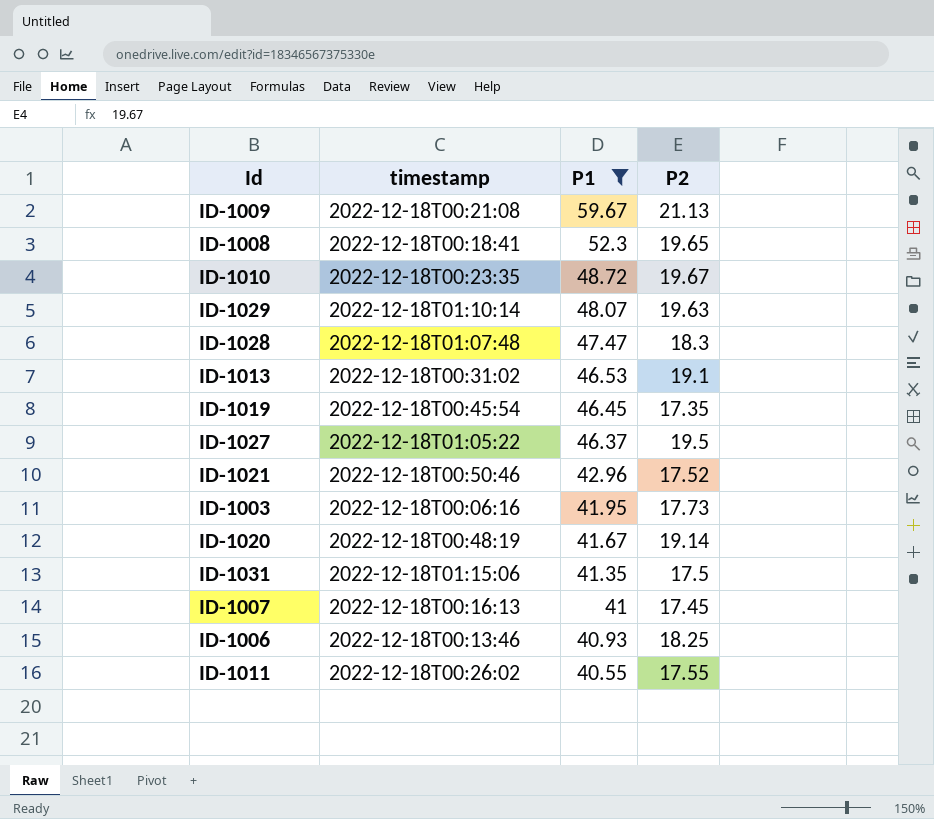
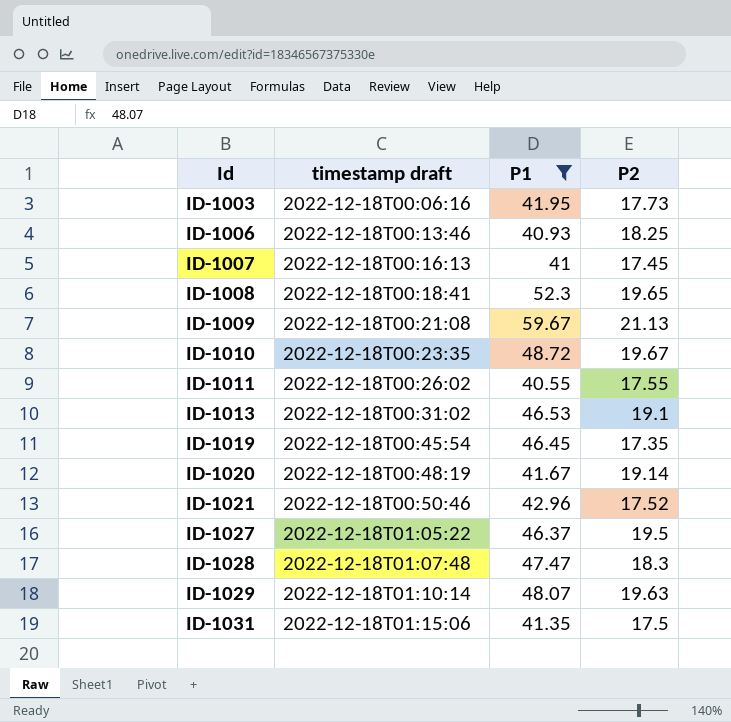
row order: P1 descending -> Id ascending
column name: timestamp -> timestamp draft

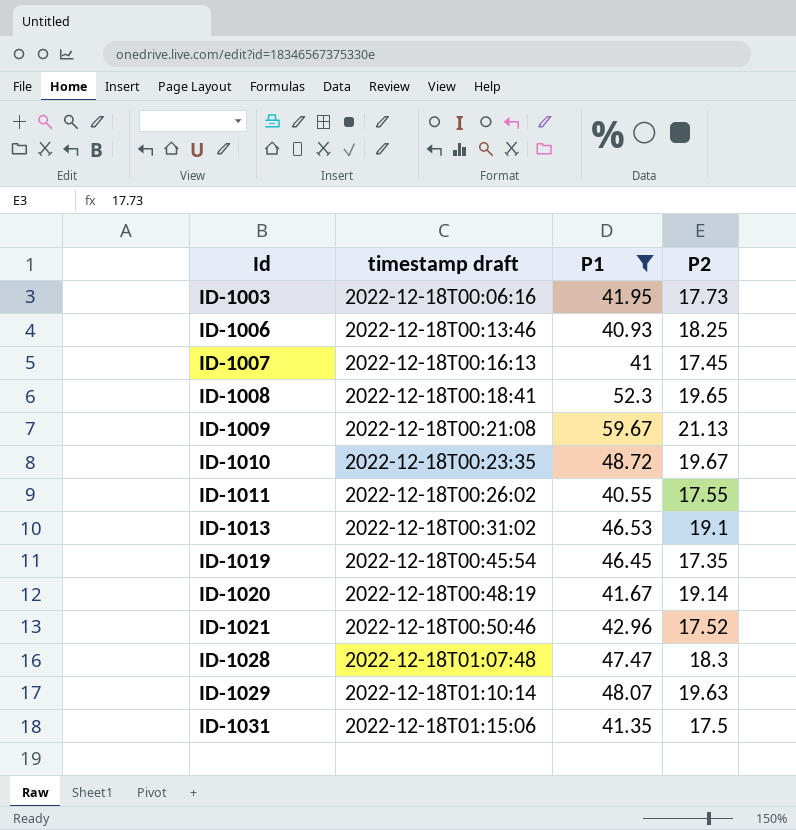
row ID-1027: 2022-12-18T01:05:22 | 46.37 | 19.5 -> none

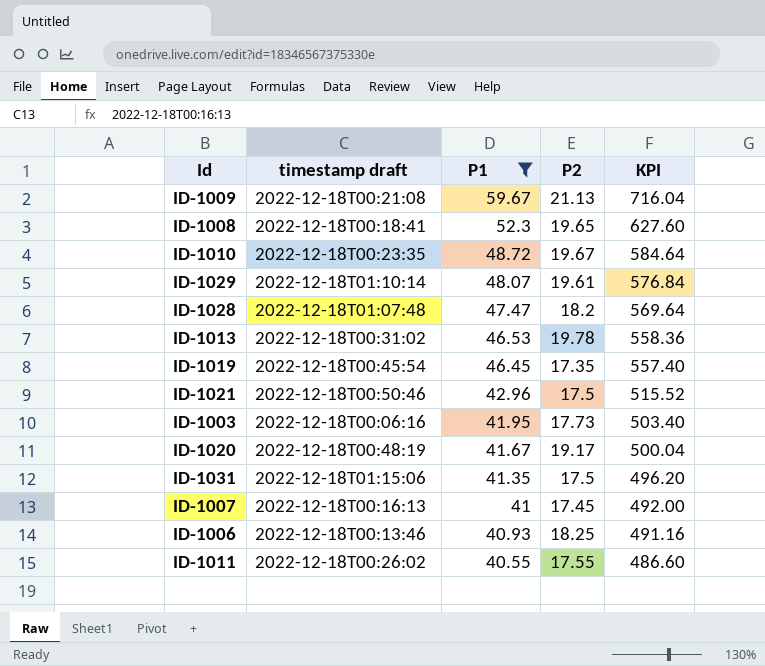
row order: Id ascending -> P1 descending
column KPI | formula: none -> [P1] * 12
ID-1029 | P2: 19.63 -> 19.61
ID-1028 | P2: 18.3 -> 18.2
ID-1013 | P2: 19.1 -> 19.78
ID-1021 | P2: 17.52 -> 17.5
ID-1020 | P2: 19.14 -> 19.17

